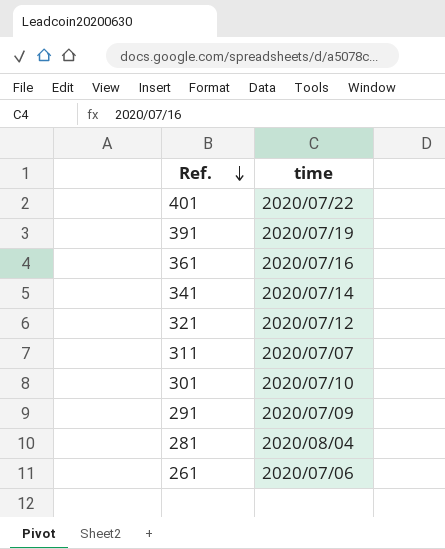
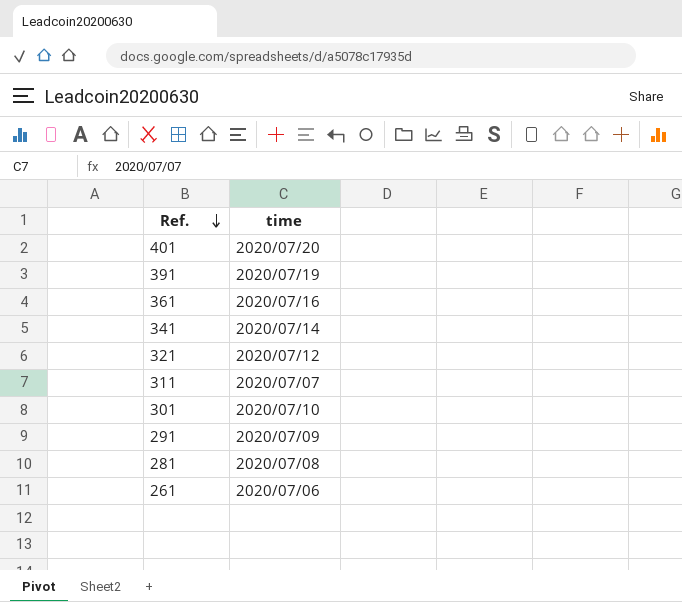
401 | time: 2020/07/22 -> 2020/07/20
281 | time: 2020/08/04 -> 2020/07/08

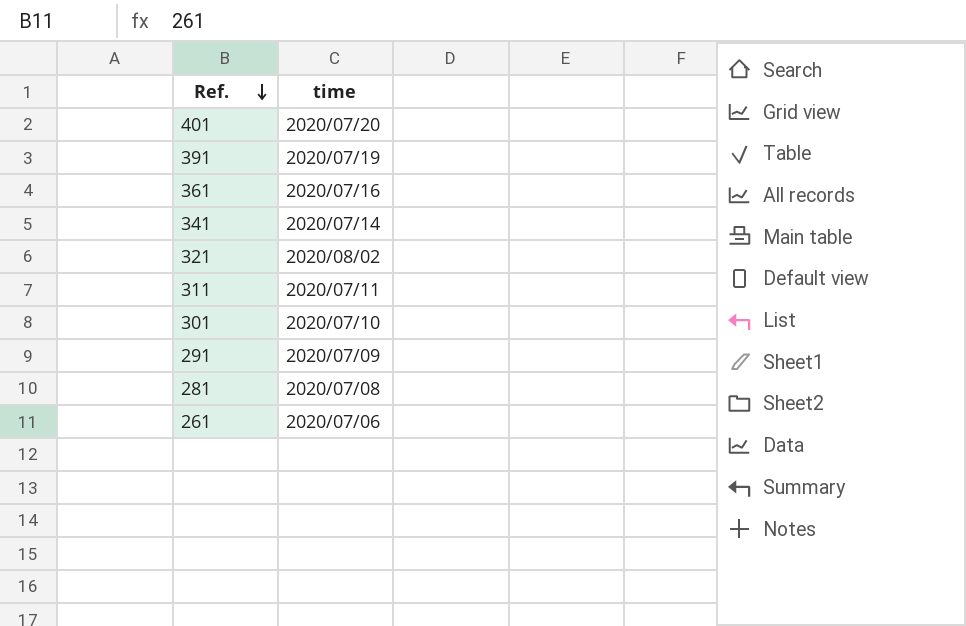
321 | time: 2020/07/12 -> 2020/08/02
311 | time: 2020/07/07 -> 2020/07/11

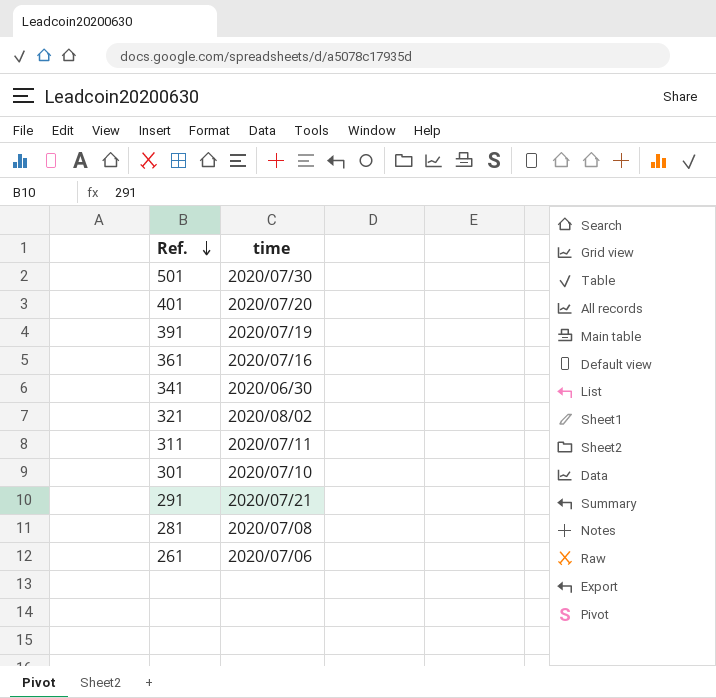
row 501: none -> 2020/07/30
341 | time: 2020/07/14 -> 2020/06/30
291 | time: 2020/07/09 -> 2020/07/21

